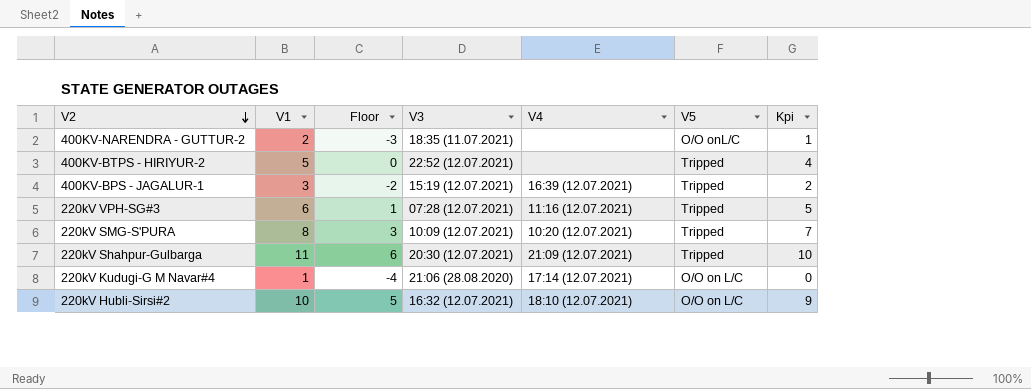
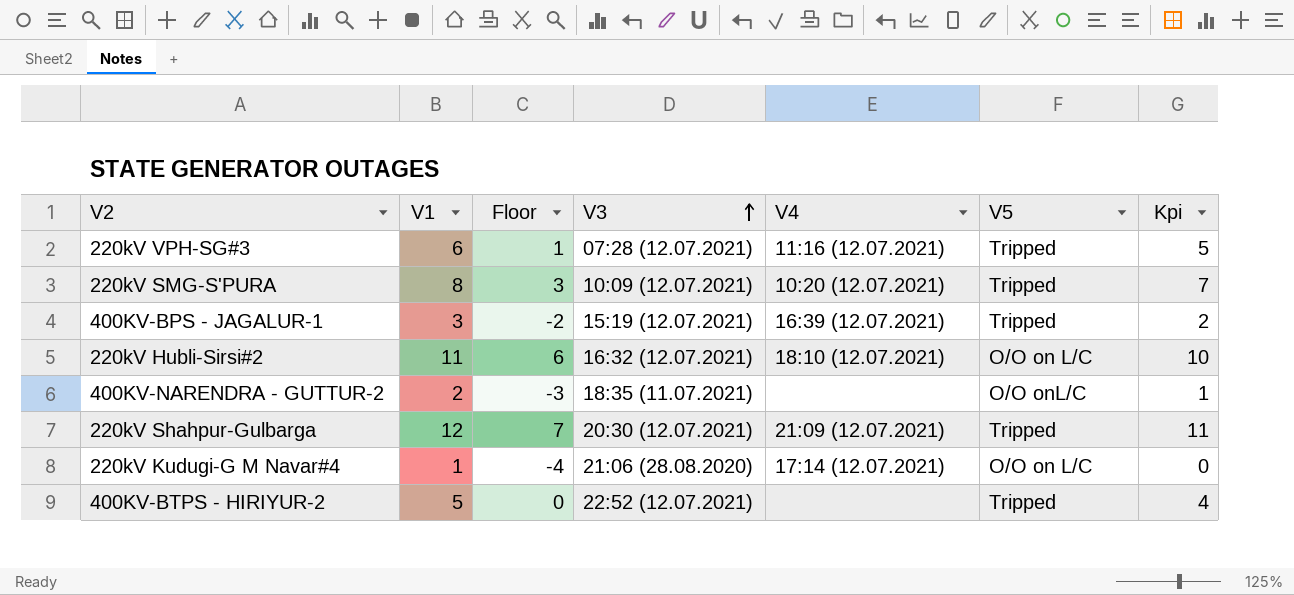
row order: V2 descending -> V3 ascending
220kV Hubli-Sirsi#2 | V1: 10 -> 11
220kV Hubli-Sirsi#2 | Floor: 5 -> 6
220kV Hubli-Sirsi#2 | Kpi: 9 -> 10
220kV Shahpur-Gulbarga | V1: 11 -> 12
220kV Shahpur-Gulbarga | Floor: 6 -> 7
220kV Shahpur-Gulbarga | Kpi: 10 -> 11

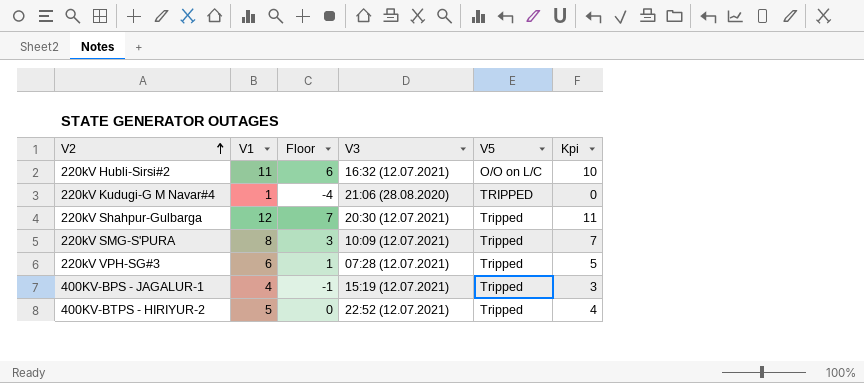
row order: V3 ascending -> V2 ascending
column V4 | position: 5 -> none
row 400KV-NARENDRA - GUTTUR-2: 2 | -3 | 18:35 (11.07.2021) | none | O/O onL/C | 1 -> none
220kV Kudugi-G M Navar#4 | V5: O/O on L/C -> TRIPPED
400KV-BPS - JAGALUR-1 | V1: 3 -> 4
400KV-BPS - JAGALUR-1 | Floor: -2 -> -1
400KV-BPS - JAGALUR-1 | Kpi: 2 -> 3

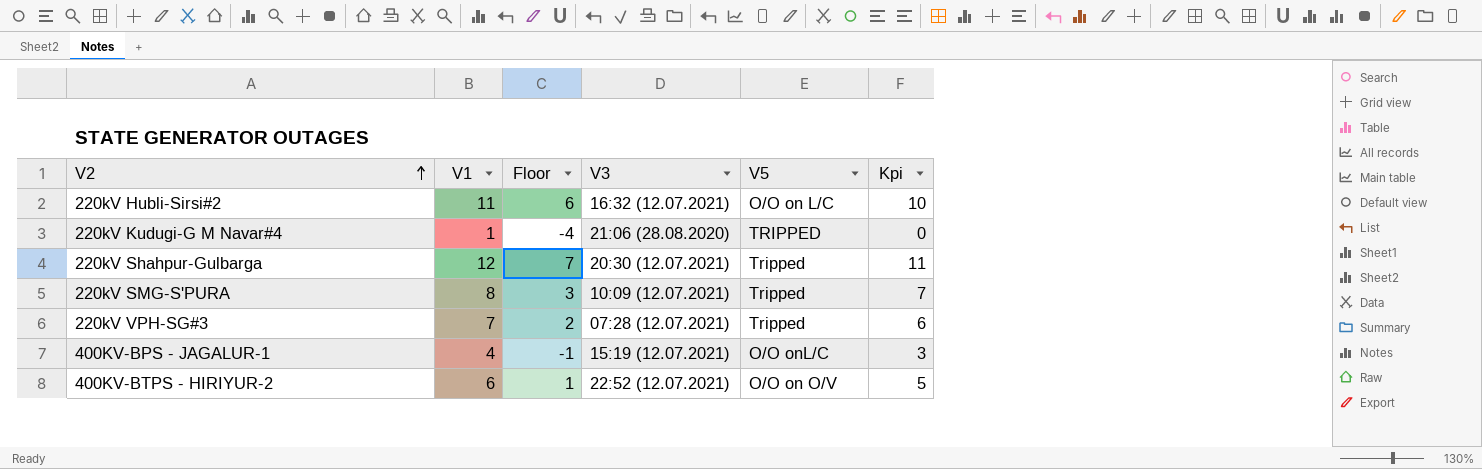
220kV VPH-SG#3 | V1: 6 -> 7
220kV VPH-SG#3 | Floor: 1 -> 2
220kV VPH-SG#3 | Kpi: 5 -> 6
400KV-BPS - JAGALUR-1 | V5: Tripped -> O/O onL/C
400KV-BTPS - HIRIYUR-2 | V1: 5 -> 6
400KV-BTPS - HIRIYUR-2 | Floor: 0 -> 1
400KV-BTPS - HIRIYUR-2 | V5: Tripped -> O/O on O/V
400KV-BTPS - HIRIYUR-2 | Kpi: 4 -> 5

